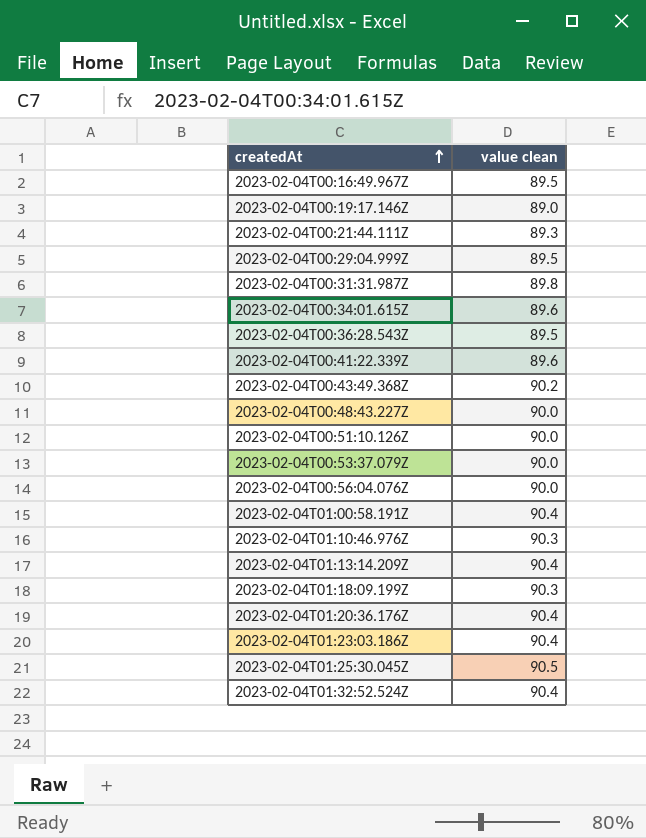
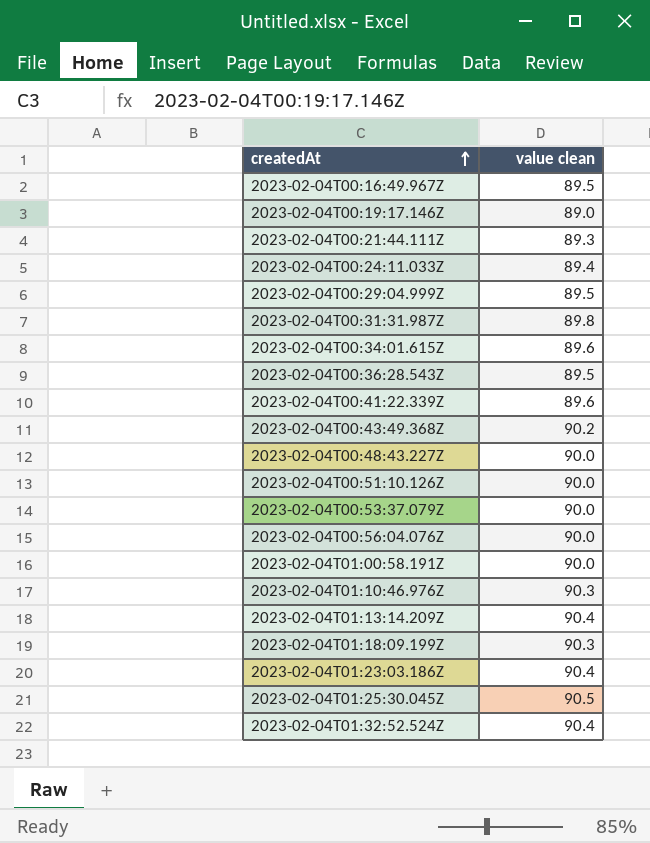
row 2023-02-04T01:20:36.176Z: 90.4 -> none
row 2023-02-04T00:24:11.033Z: none -> 89.4
2023-02-04T01:00:58.191Z | value clean: 90.4 -> 90.0

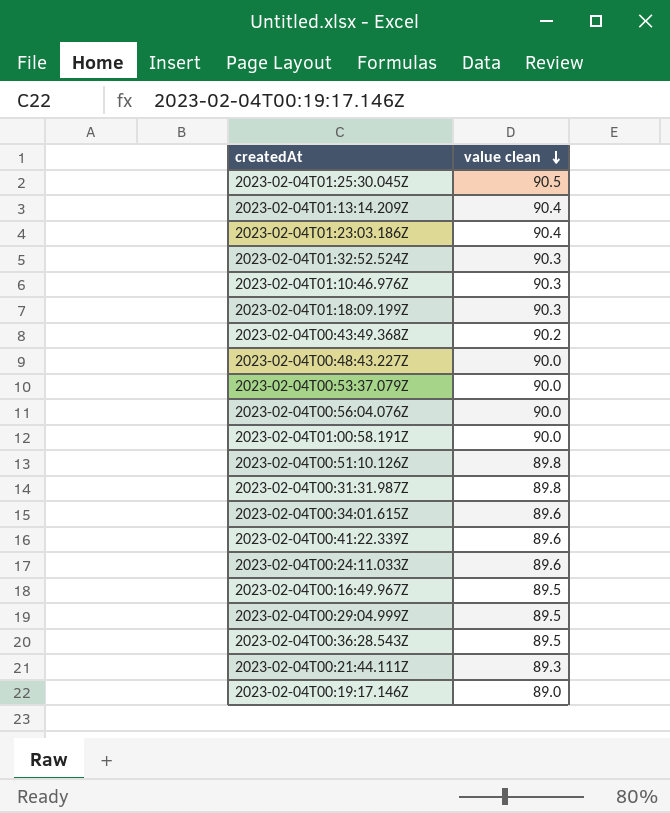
row order: createdAt ascending -> value clean descending
2023-02-04T01:32:52.524Z | value clean: 90.4 -> 90.3
2023-02-04T00:51:10.126Z | value clean: 90.0 -> 89.8
2023-02-04T00:24:11.033Z | value clean: 89.4 -> 89.6

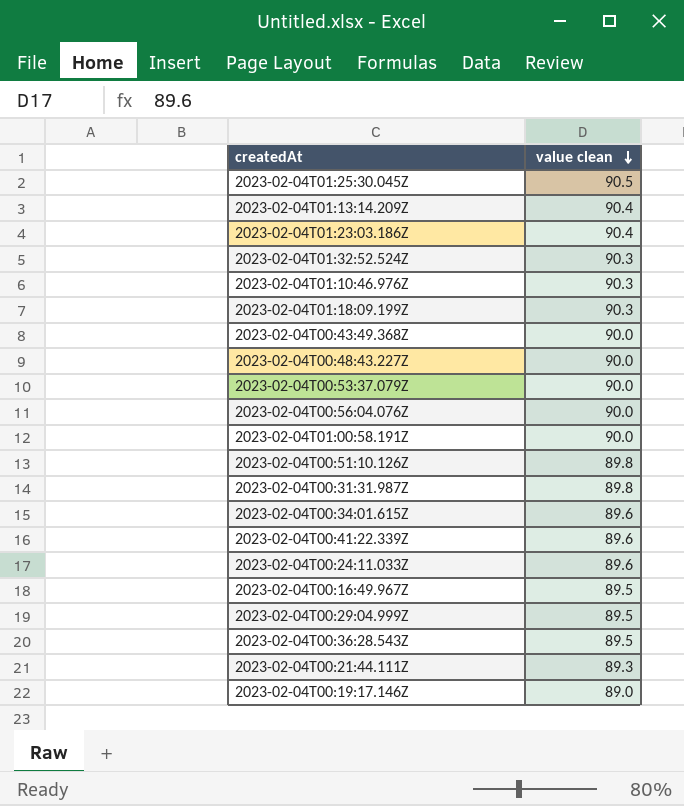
2023-02-04T00:43:49.368Z | value clean: 90.2 -> 90.0

